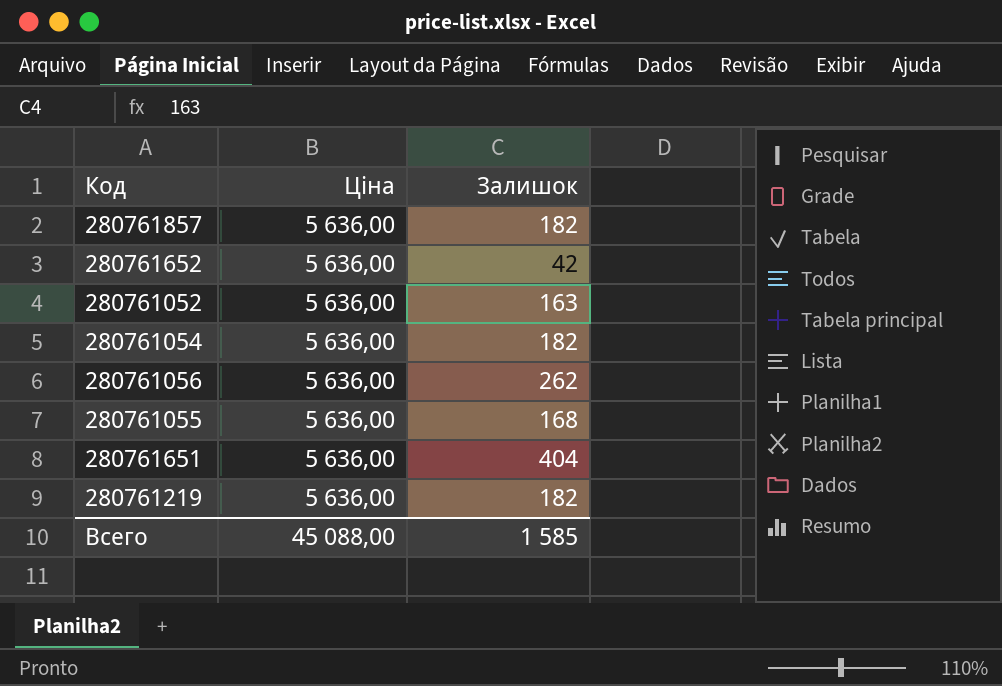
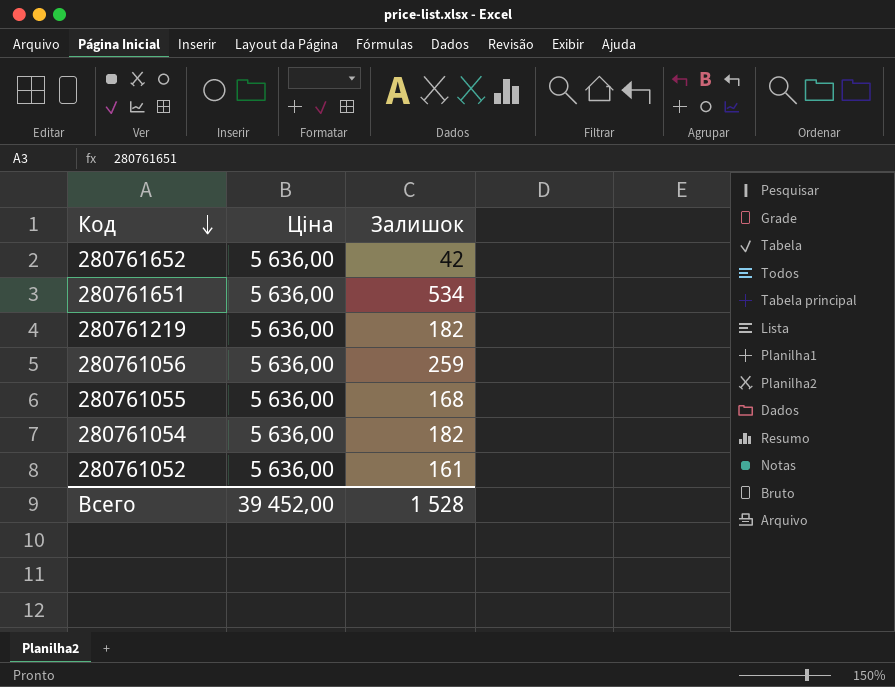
row order: none -> Код descending
row 280761857: 5 636,00 | 182 -> none
280761651 | Залишок: 404 -> 534
280761056 | Залишок: 262 -> 259
280761052 | Залишок: 163 -> 161
Всего | Ціна: 45 088,00 -> 39 452,00
Всего | Залишок: 1 585 -> 1 528

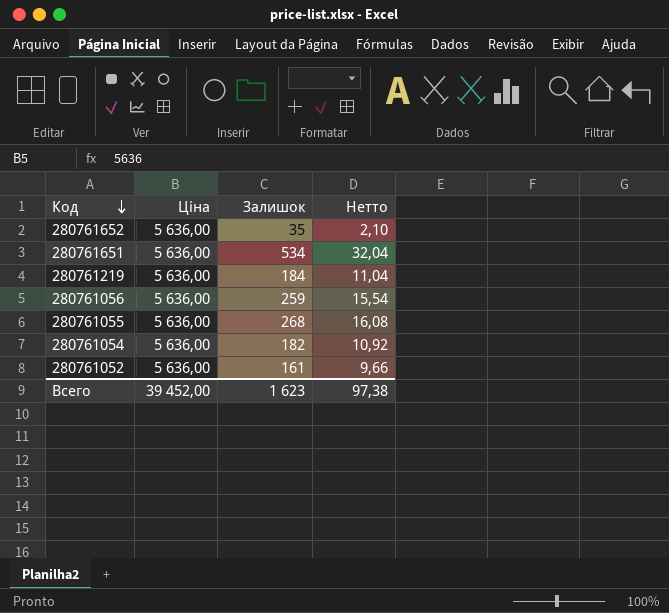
column Нетто | formula: none -> [Залишок] * 0,06
280761652 | Залишок: 42 -> 35
280761219 | Залишок: 182 -> 184
280761055 | Залишок: 168 -> 268
Всего | Залишок: 1 528 -> 1 623

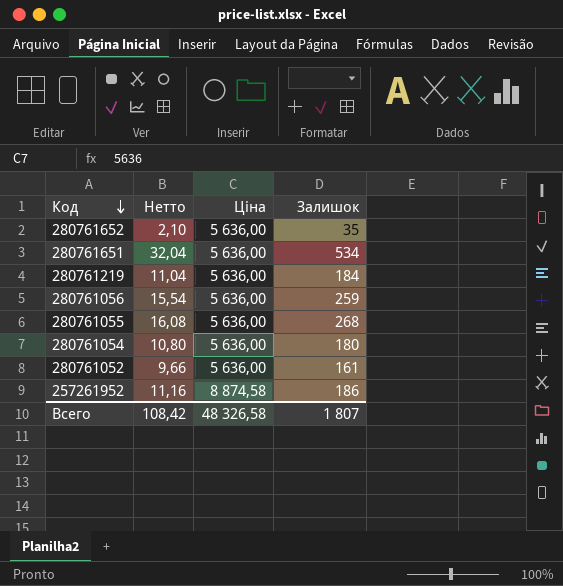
column Нетто | position: 4 -> 2
280761054 | Нетто: 10,92 -> 10,80
280761054 | Залишок: 182 -> 180
row 257261952: none -> 11,16 | 8 874,58 | 186
Всего | Нетто: 97,38 -> 108,42
Всего | Ціна: 39 452,00 -> 48 326,58
Всего | Залишок: 1 623 -> 1 807

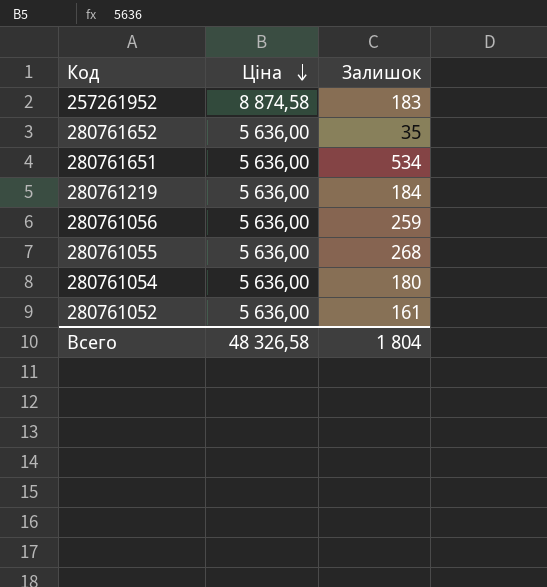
row order: Код descending -> Ціна descending
column Нетто | formula: [Залишок] * 0,06 -> none
257261952 | Залишок: 186 -> 183
Всего | Залишок: 1 807 -> 1 804

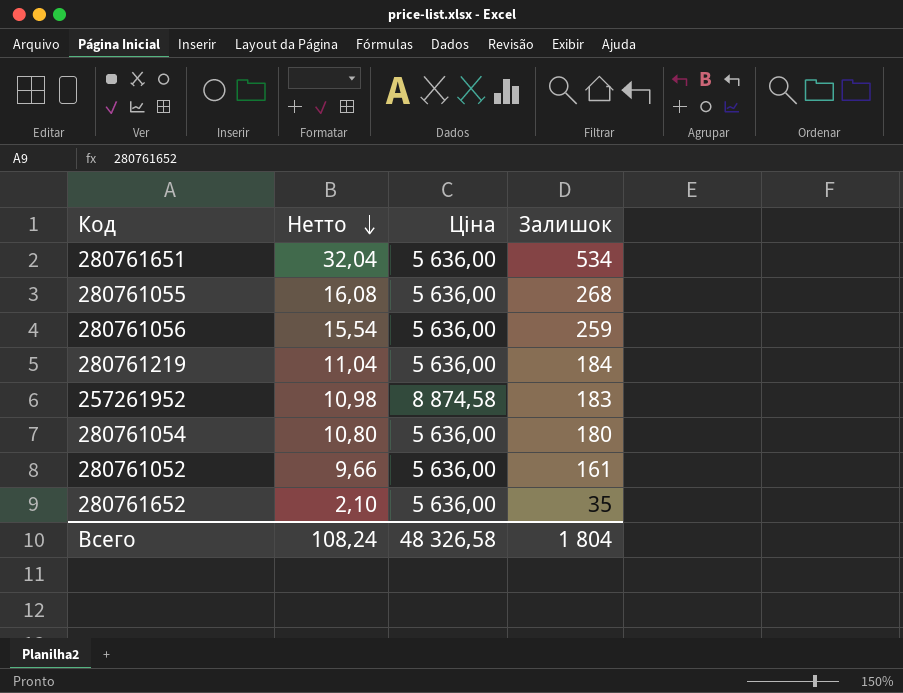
row order: Ціна descending -> Нетто descending
column Нетто | formula: none -> [Залишок] * 0,06

